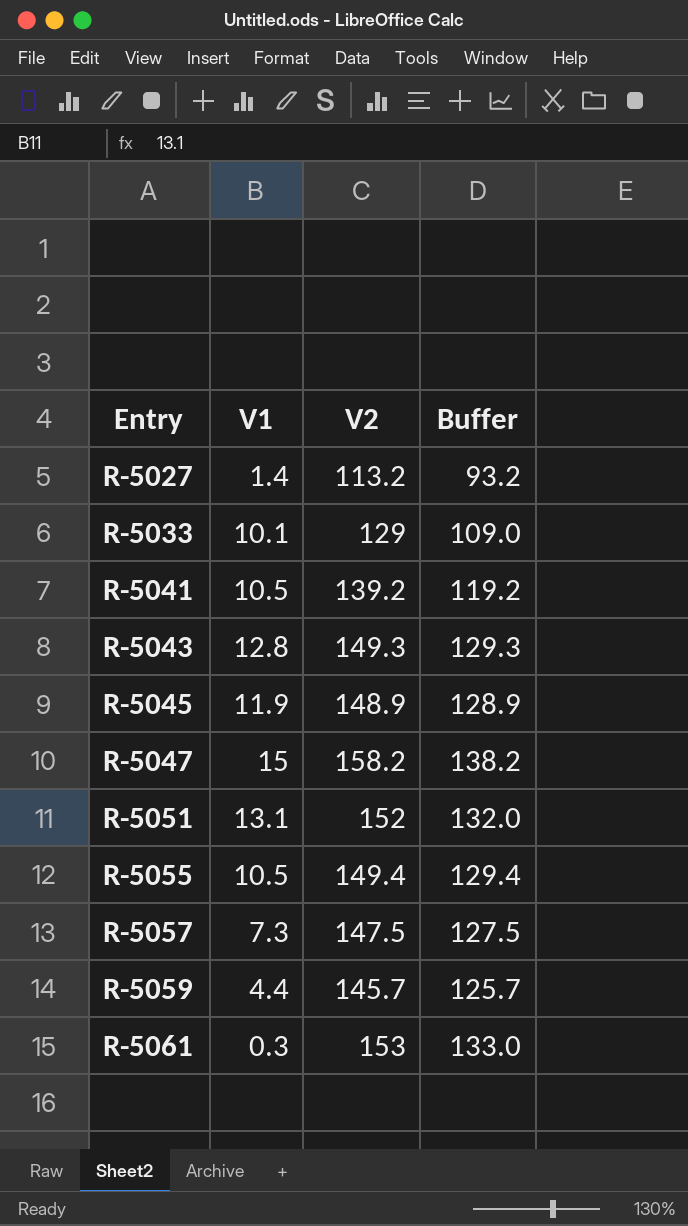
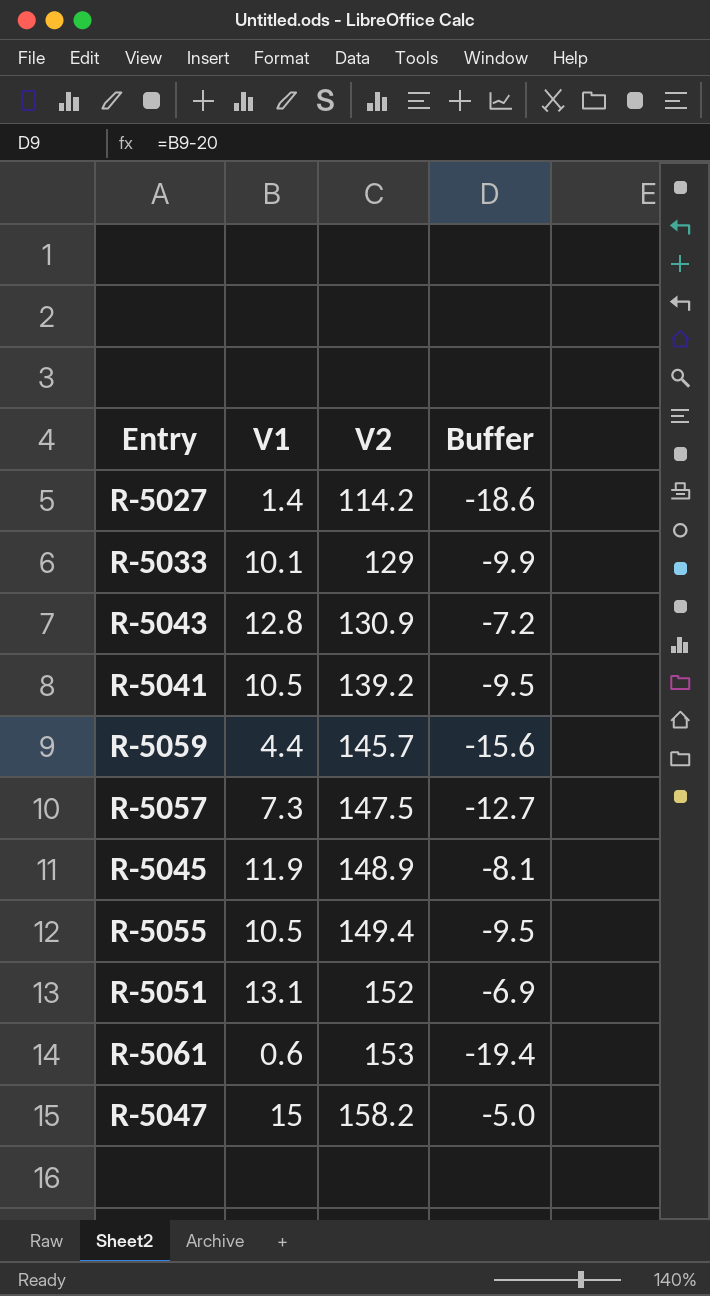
row order: Entry ascending -> V2 ascending
column Buffer | formula: [V2] - 20 -> [V1] - 20
R-5027 | V2: 113.2 -> 114.2
R-5043 | V2: 149.3 -> 130.9
R-5061 | V1: 0.3 -> 0.6

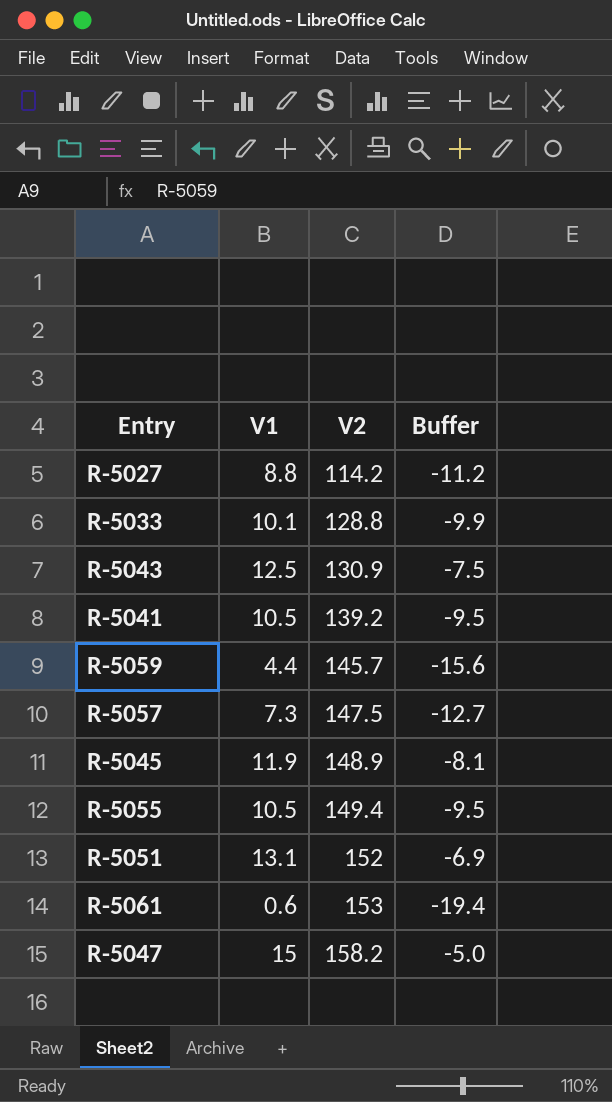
R-5027 | V1: 1.4 -> 8.8
R-5027 | Buffer: -18.6 -> -11.2
R-5033 | V2: 129 -> 128.8
R-5043 | V1: 12.8 -> 12.5
R-5043 | Buffer: -7.2 -> -7.5

